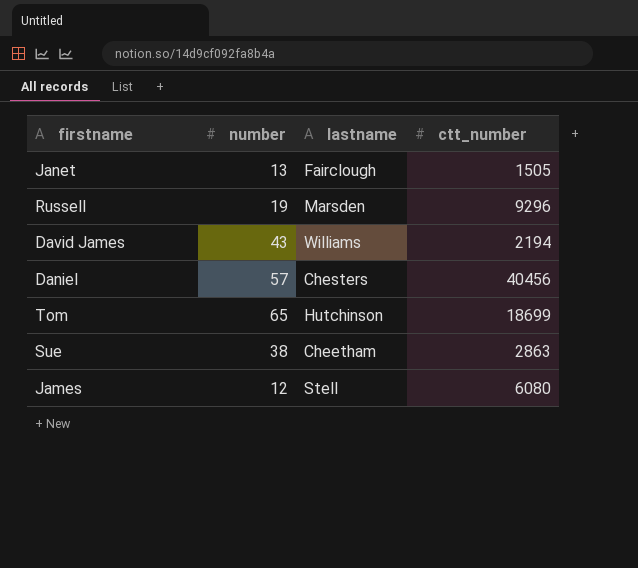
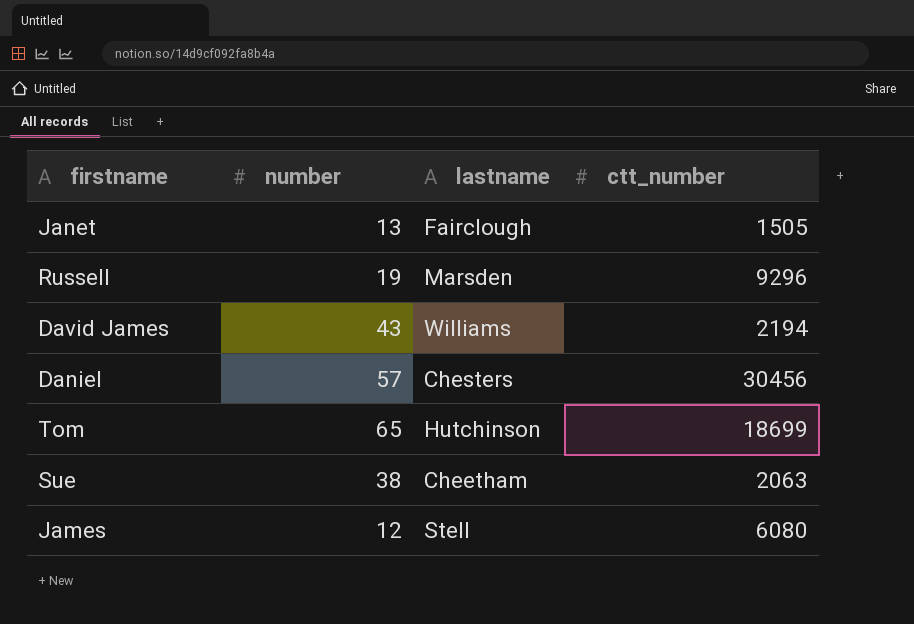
Daniel | ctt_number: 40456 -> 30456
Sue | ctt_number: 2863 -> 2063

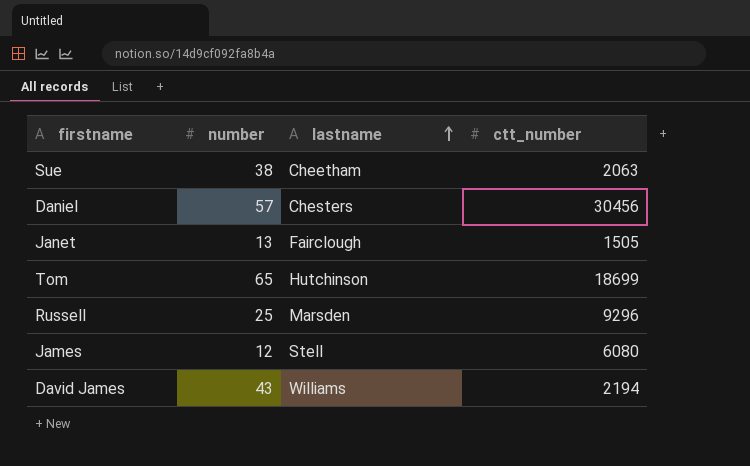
row order: none -> lastname ascending
Russell | number: 19 -> 25

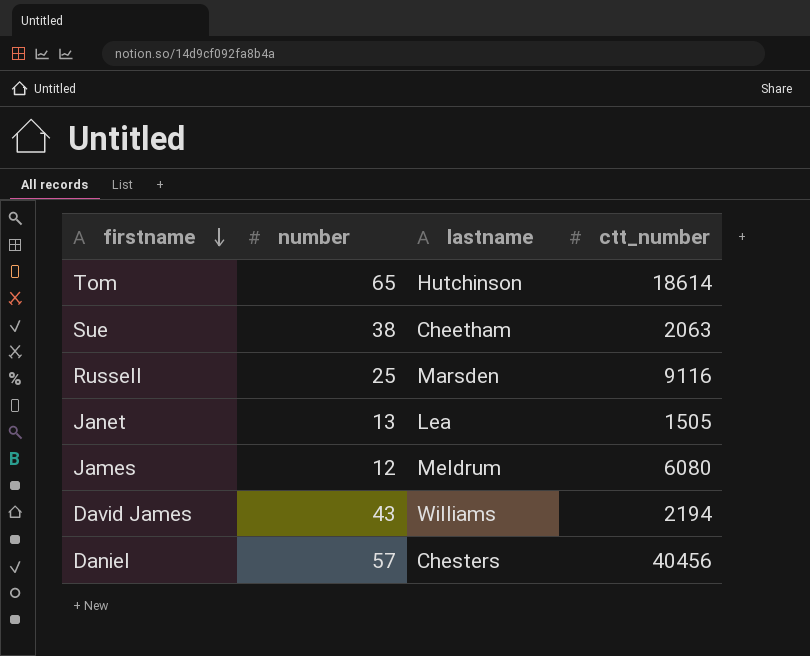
row order: lastname ascending -> firstname descending
Tom | ctt_number: 18699 -> 18614
Russell | ctt_number: 9296 -> 9116
Janet | lastname: Fairclough -> Lea
James | lastname: Stell -> Meldrum
Daniel | ctt_number: 30456 -> 40456

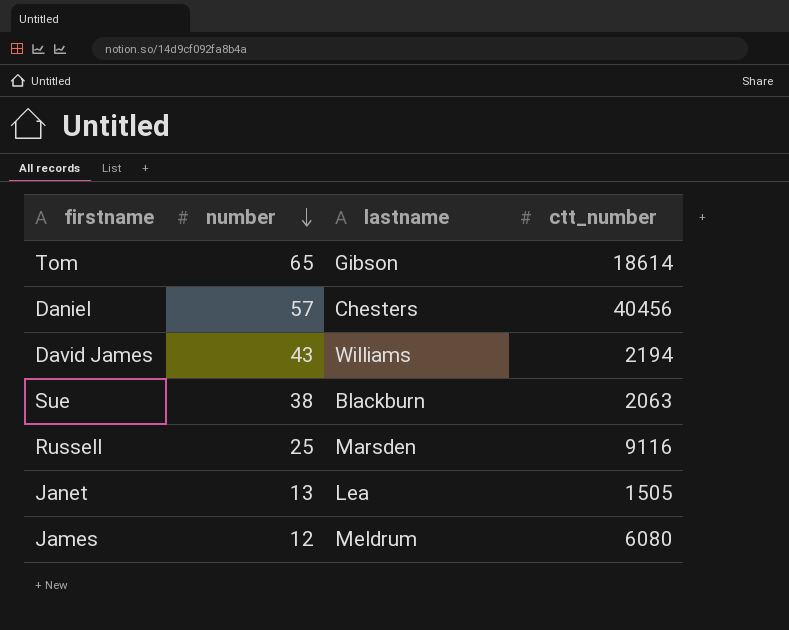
row order: firstname descending -> number descending
Tom | lastname: Hutchinson -> Gibson
Sue | lastname: Cheetham -> Blackburn

